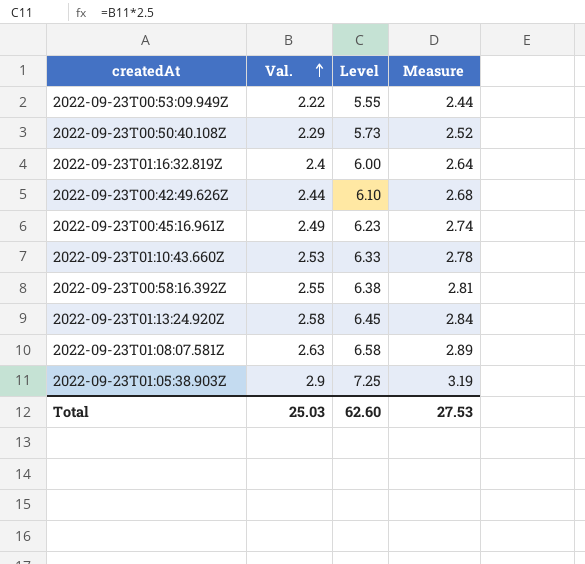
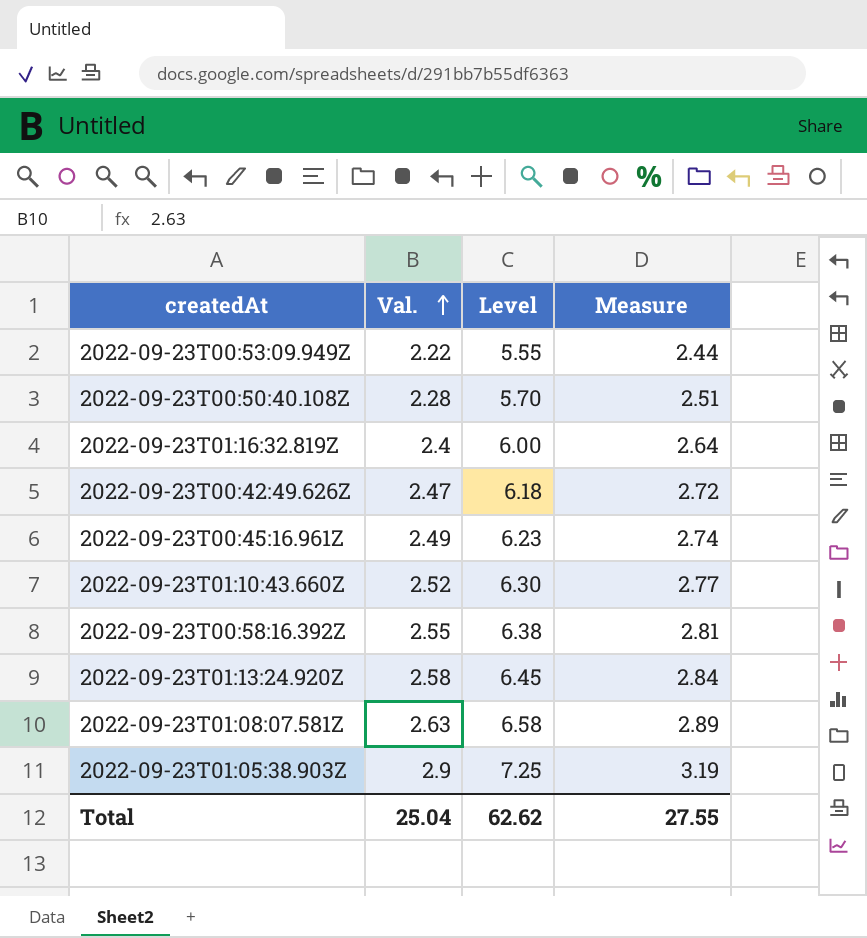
2022-09-23T00:50:40.108Z | Val.: 2.29 -> 2.28
2022-09-23T00:50:40.108Z | Level: 5.73 -> 5.70
2022-09-23T00:50:40.108Z | Measure: 2.52 -> 2.51
2022-09-23T00:42:49.626Z | Val.: 2.44 -> 2.47
2022-09-23T00:42:49.626Z | Level: 6.10 -> 6.18
2022-09-23T00:42:49.626Z | Measure: 2.68 -> 2.72
2022-09-23T01:10:43.660Z | Val.: 2.53 -> 2.52
2022-09-23T01:10:43.660Z | Level: 6.33 -> 6.30
2022-09-23T01:10:43.660Z | Measure: 2.78 -> 2.77
Total | Val.: 25.03 -> 25.04
Total | Level: 62.60 -> 62.62
Total | Measure: 27.53 -> 27.55

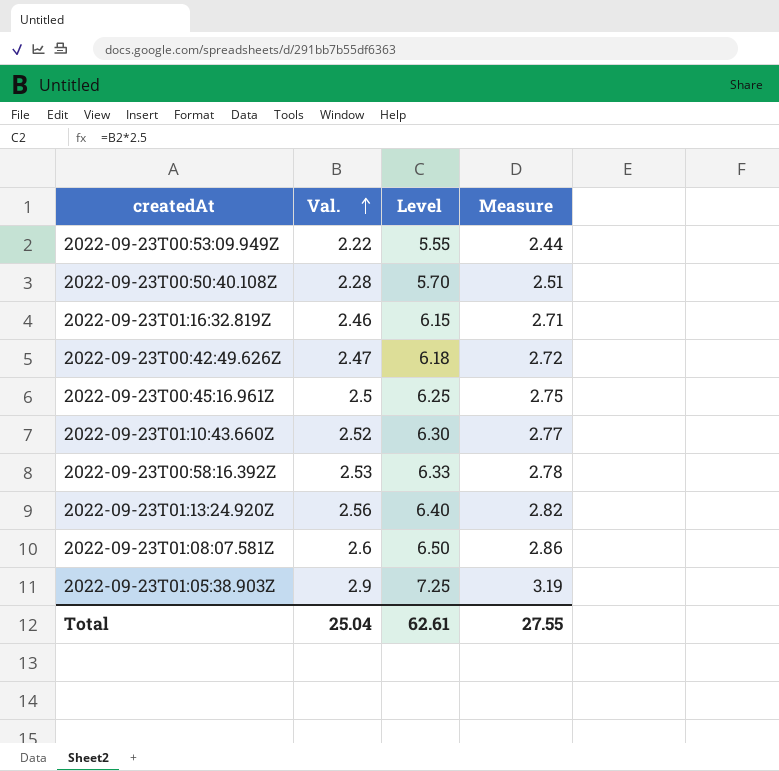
2022-09-23T01:16:32.819Z | Val.: 2.4 -> 2.46
2022-09-23T01:16:32.819Z | Level: 6.00 -> 6.15
2022-09-23T01:16:32.819Z | Measure: 2.64 -> 2.71
2022-09-23T00:45:16.961Z | Val.: 2.49 -> 2.5
2022-09-23T00:45:16.961Z | Level: 6.23 -> 6.25
2022-09-23T00:45:16.961Z | Measure: 2.74 -> 2.75
2022-09-23T00:58:16.392Z | Val.: 2.55 -> 2.53
2022-09-23T00:58:16.392Z | Level: 6.38 -> 6.33
2022-09-23T00:58:16.392Z | Measure: 2.81 -> 2.78
2022-09-23T01:13:24.920Z | Val.: 2.58 -> 2.56
2022-09-23T01:13:24.920Z | Level: 6.45 -> 6.40
2022-09-23T01:13:24.920Z | Measure: 2.84 -> 2.82
2022-09-23T01:08:07.581Z | Val.: 2.63 -> 2.6
2022-09-23T01:08:07.581Z | Level: 6.58 -> 6.50
2022-09-23T01:08:07.581Z | Measure: 2.89 -> 2.86
Total | Level: 62.62 -> 62.61

